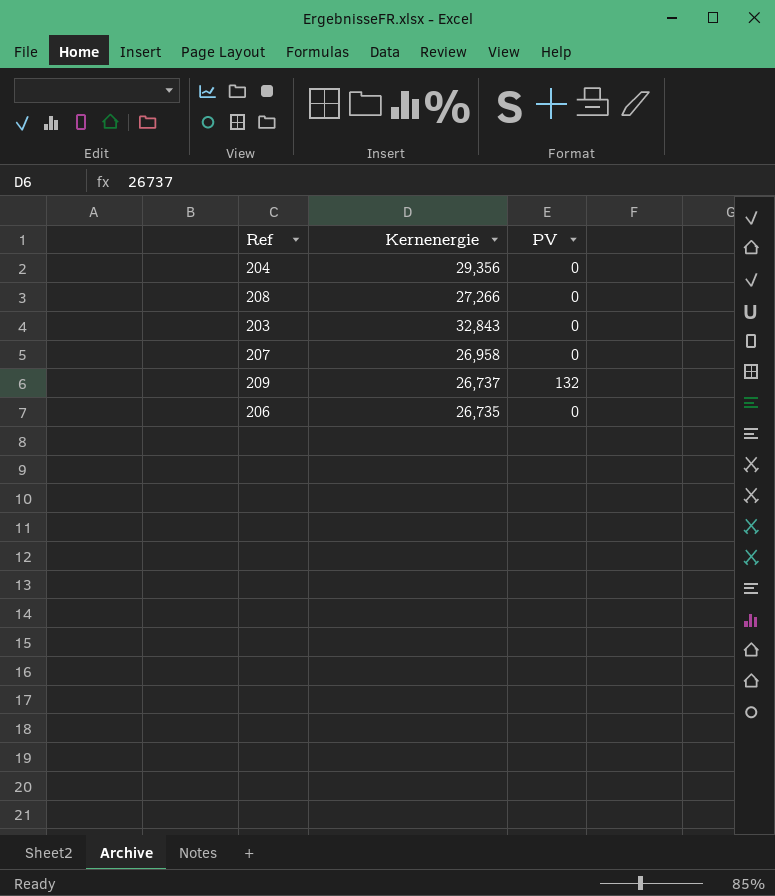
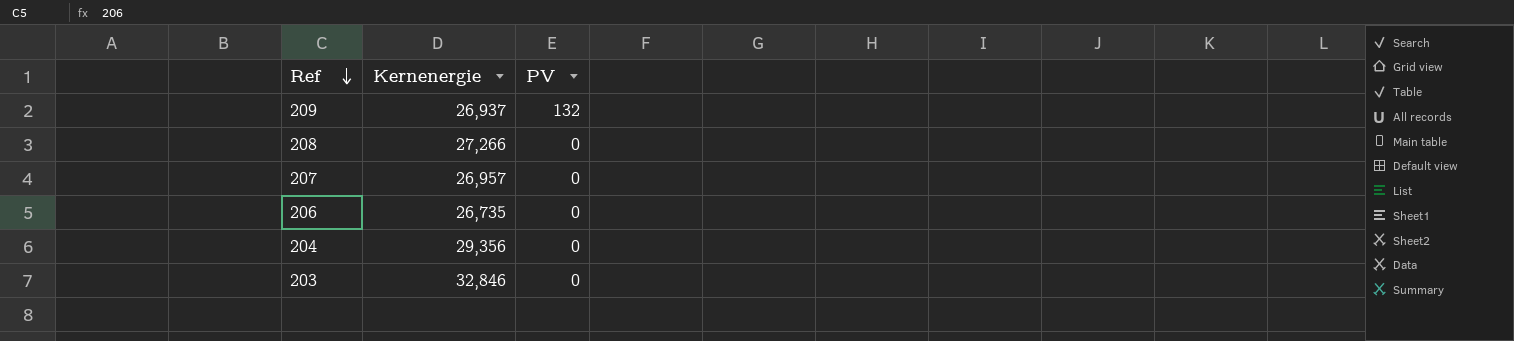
row order: none -> Ref descending
209 | Kernenergie: 26,737 -> 26,937
207 | Kernenergie: 26,958 -> 26,957
203 | Kernenergie: 32,843 -> 32,846

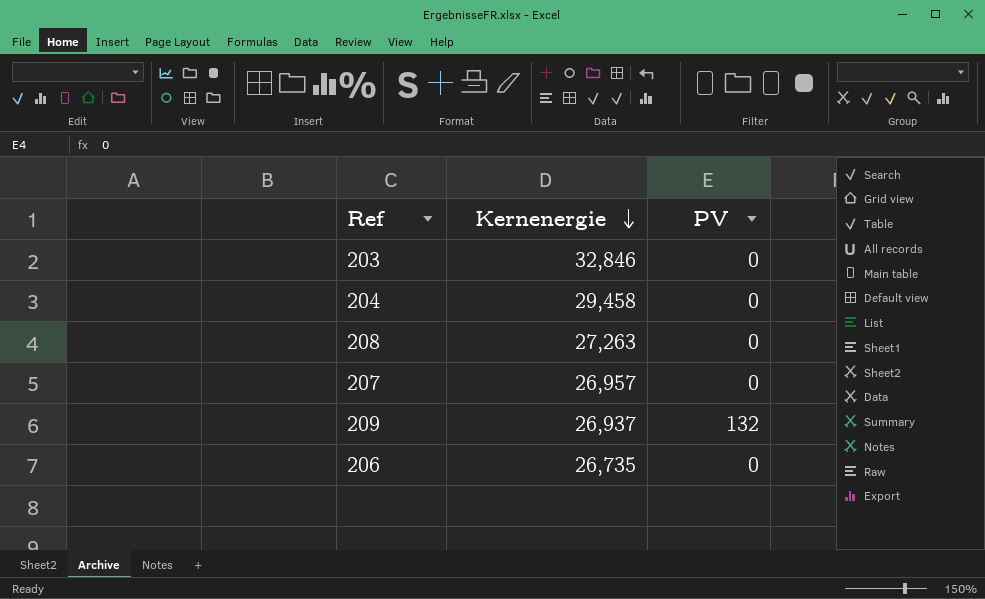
row order: Ref descending -> Kernenergie descending
204 | Kernenergie: 29,356 -> 29,458
208 | Kernenergie: 27,266 -> 27,263

